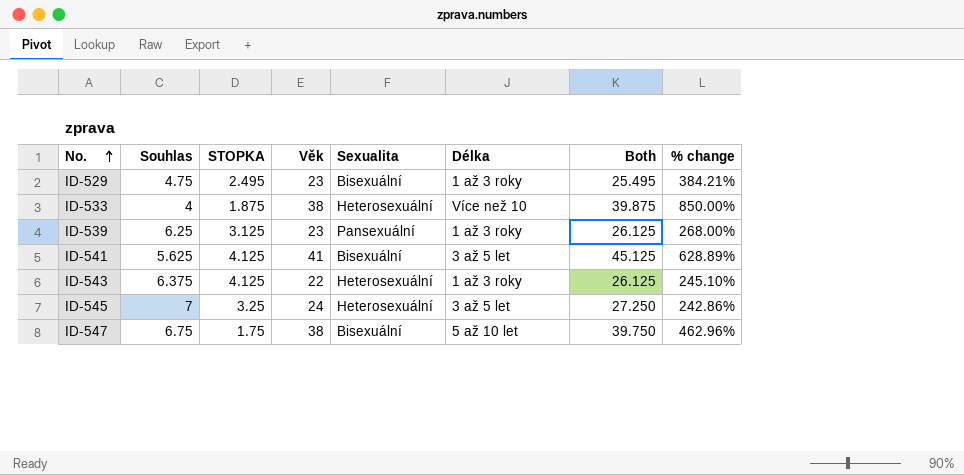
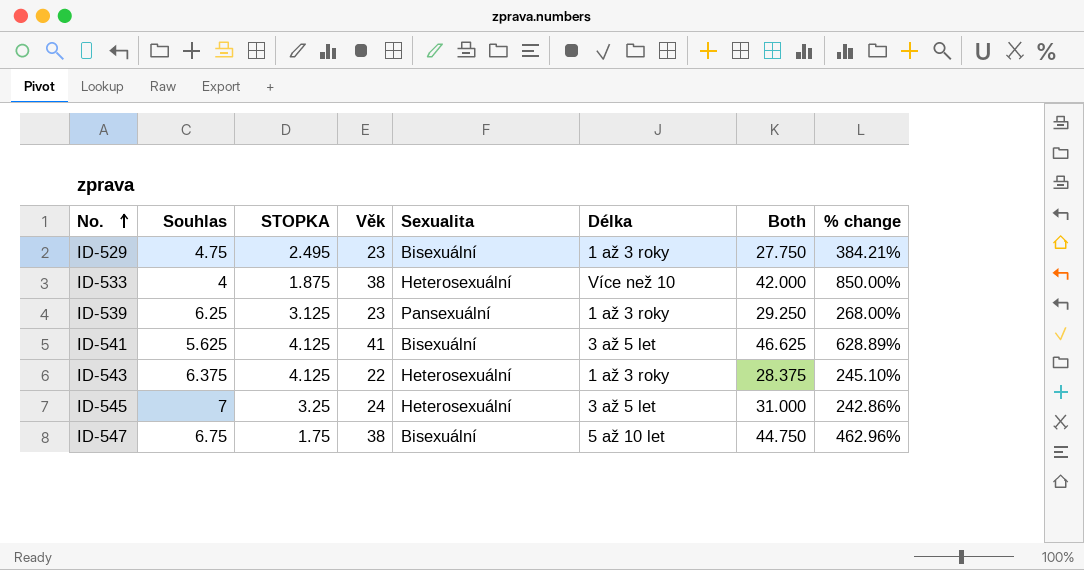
column Both | formula: [STOPKA] + [Věk] -> [Souhlas] + [Věk]

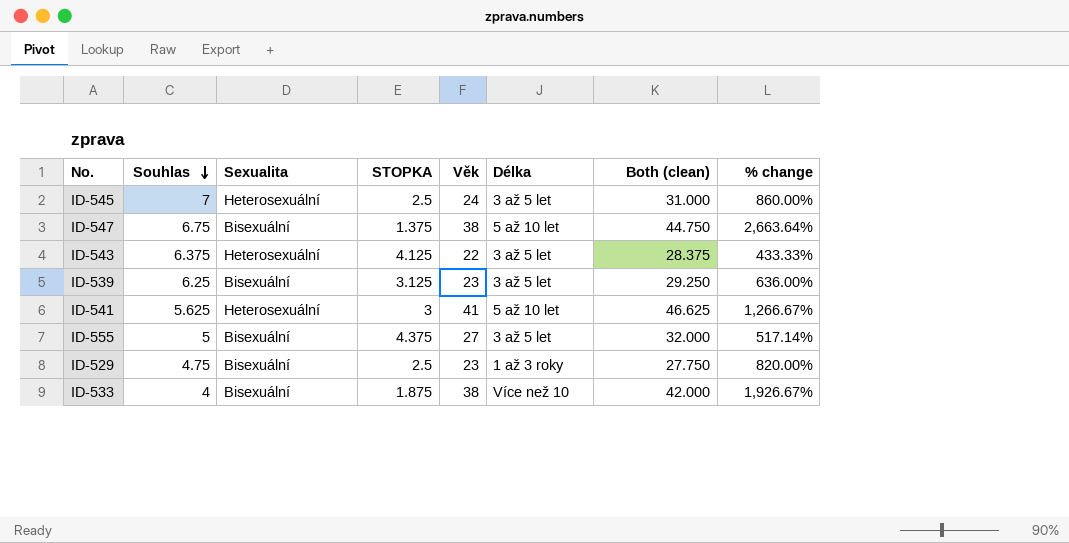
row order: No. ascending -> Souhlas descending
column Sexualita | position: 5 -> 3
column name: Both -> Both (clean)
column % change | formula: ([Věk] - [Souhlas]) / [Souhlas] -> ([Věk] - [STOPKA]) / [STOPKA]
ID-545 | STOPKA: 3.25 -> 2.5
ID-547 | STOPKA: 1.75 -> 1.375
ID-543 | Délka: 1 až 3 roky -> 3 až 5 let
ID-539 | Sexualita: Pansexuální -> Bisexuální
ID-539 | Délka: 1 až 3 roky -> 3 až 5 let
ID-541 | Sexualita: Bisexuální -> Heterosexuální
ID-541 | STOPKA: 4.125 -> 3
ID-541 | Délka: 3 až 5 let -> 5 až 10 let
row ID-555: none -> 5 | Bisexuální | 4.375 | 27 | 3 až 5 let | 32.000 | 517.14%
ID-529 | STOPKA: 2.495 -> 2.5
ID-533 | Sexualita: Heterosexuální -> Bisexuální

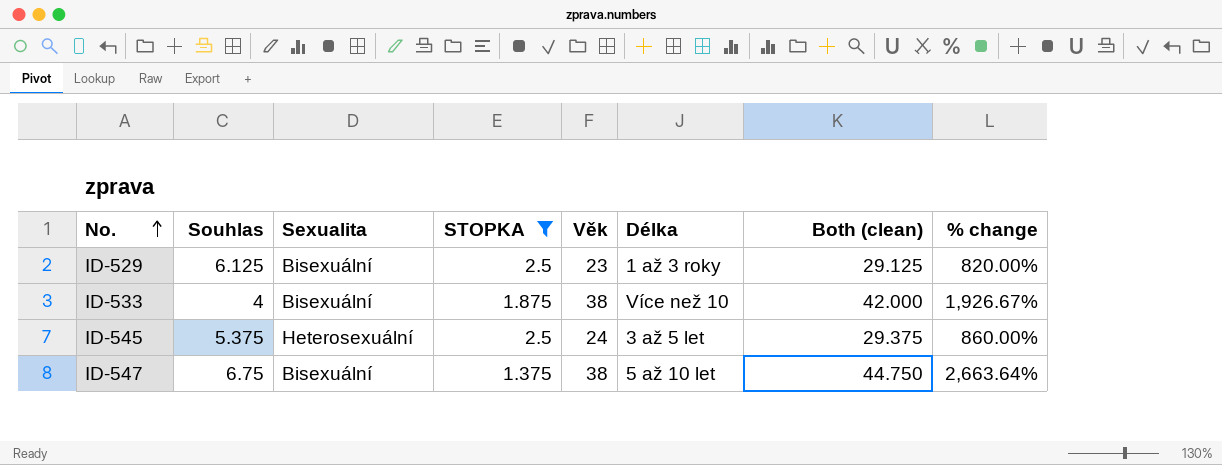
filter: none -> STOPKA <= 2.5
row order: Souhlas descending -> No. ascending
ID-529 | Souhlas: 4.75 -> 6.125
ID-529 | Both (clean): 27.750 -> 29.125
ID-545 | Souhlas: 7 -> 5.375
ID-545 | Both (clean): 31.000 -> 29.375

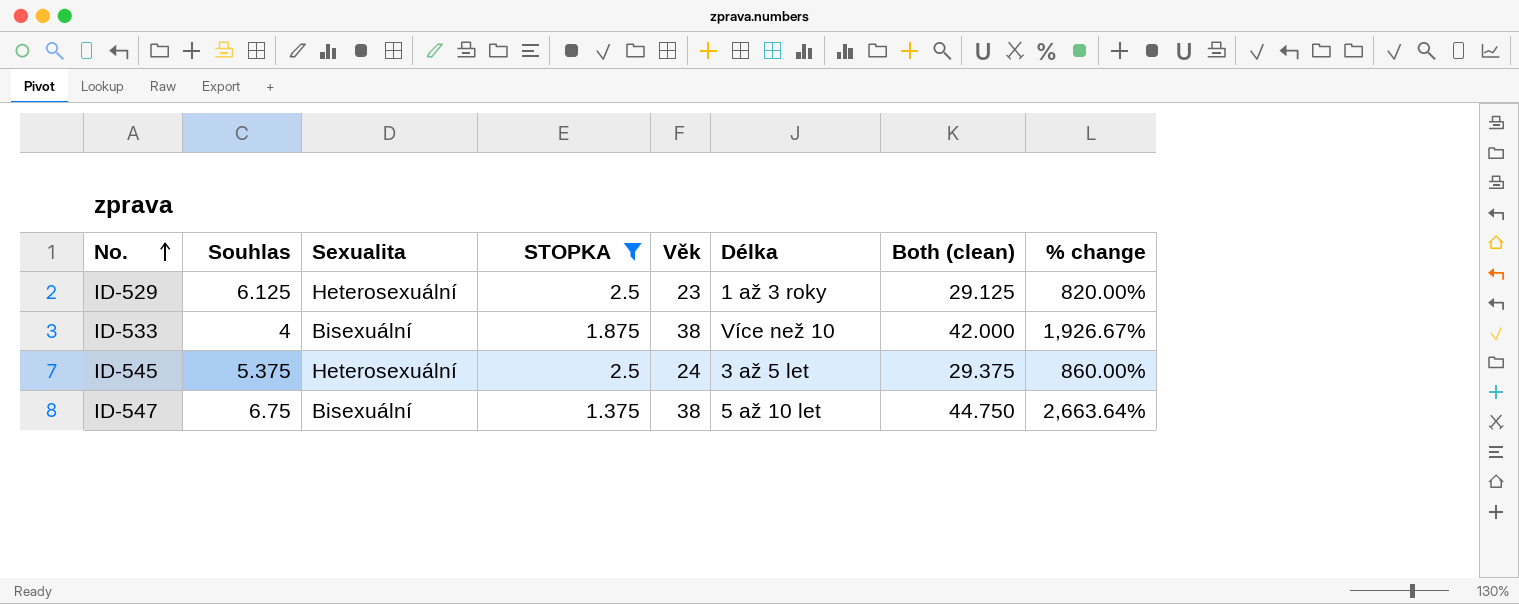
ID-529 | Sexualita: Bisexuální -> Heterosexuální

